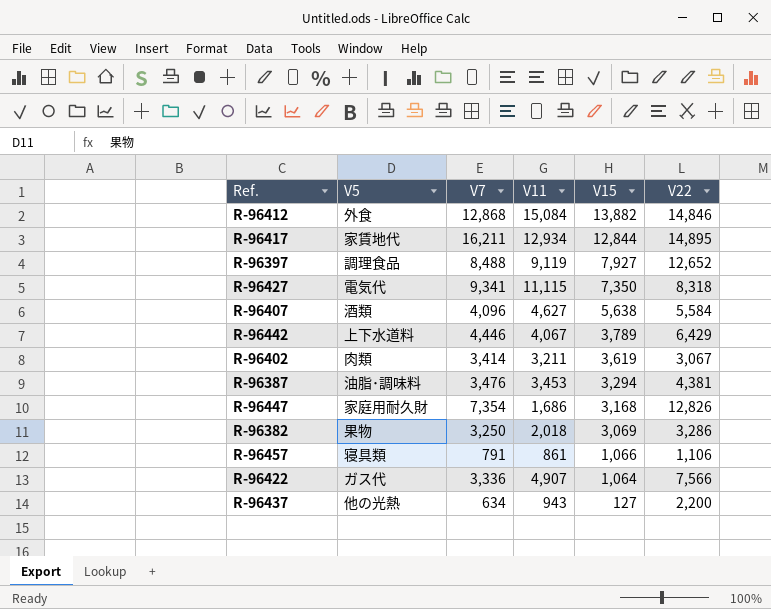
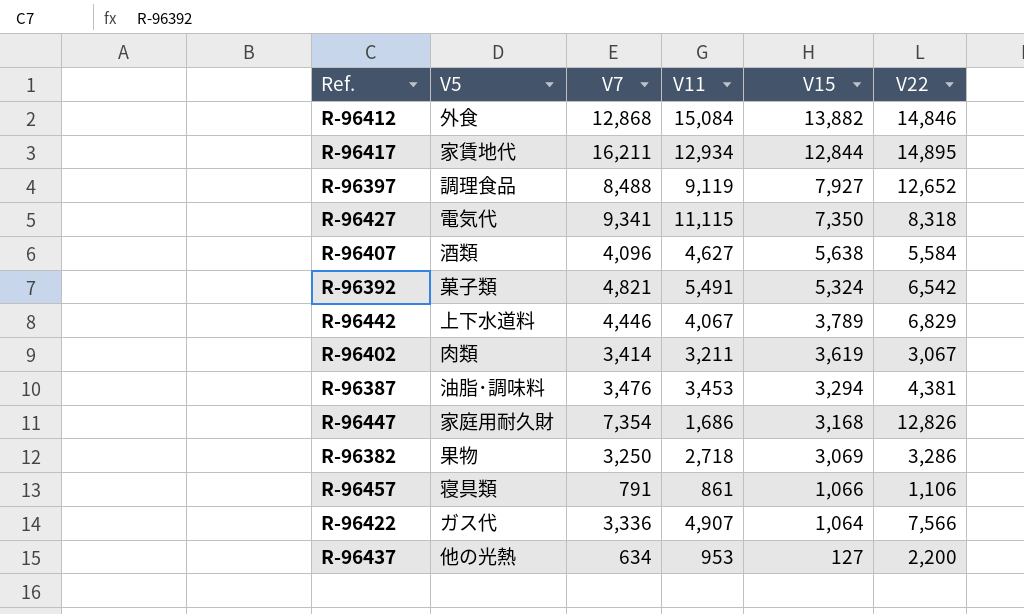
row R-96392: none -> 菓子類 | 4,821 | 5,491 | 5,324 | 6,542
R-96442 | V22: 6,429 -> 6,829
R-96382 | V11: 2,018 -> 2,718
R-96437 | V11: 943 -> 953

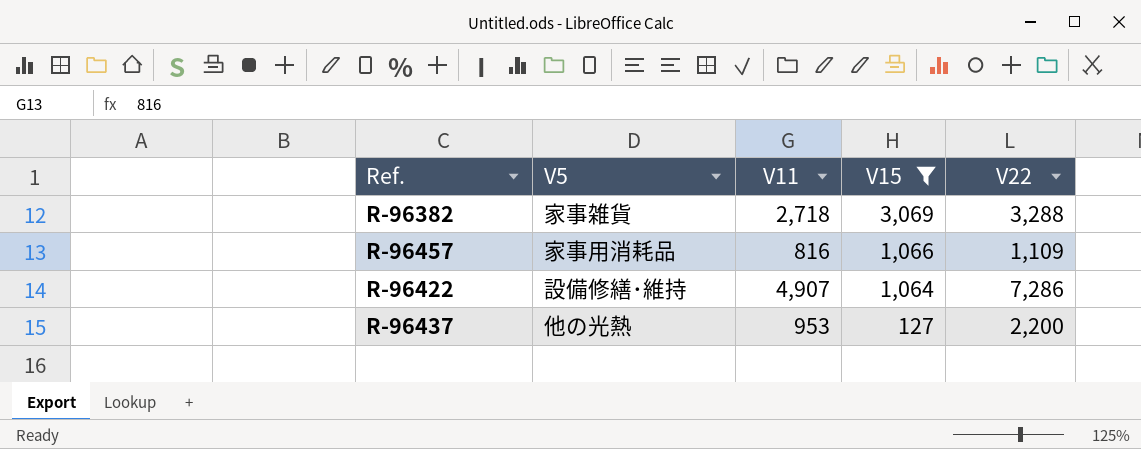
filter: none -> V15 <= 3,069
column V7 | position: 3 -> none
R-96382 | V5: 果物 -> 家事雑貨
R-96382 | V22: 3,286 -> 3,288
R-96457 | V5: 寝具類 -> 家事用消耗品
R-96457 | V11: 861 -> 816
R-96457 | V22: 1,106 -> 1,109
R-96422 | V5: ガス代 -> 設備修繕･維持
R-96422 | V22: 7,566 -> 7,286

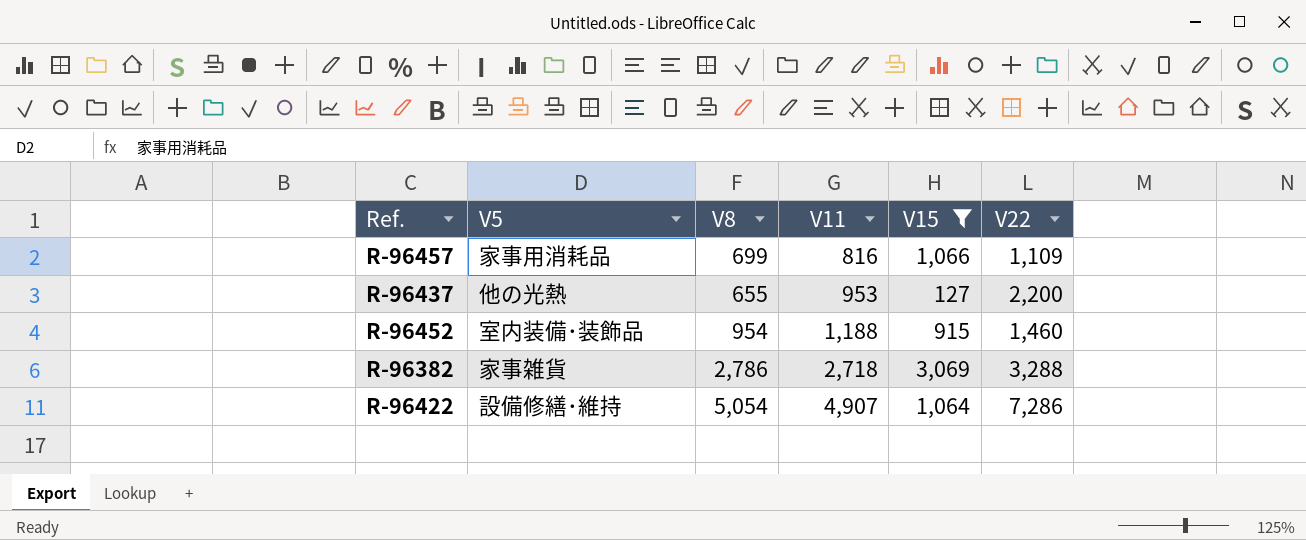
row order: V15 descending -> V11 ascending
column V8 | position: none -> 3
row R-96452: none -> 室内装備･装飾品 | 954 | 1,188 | 915 | 1,460

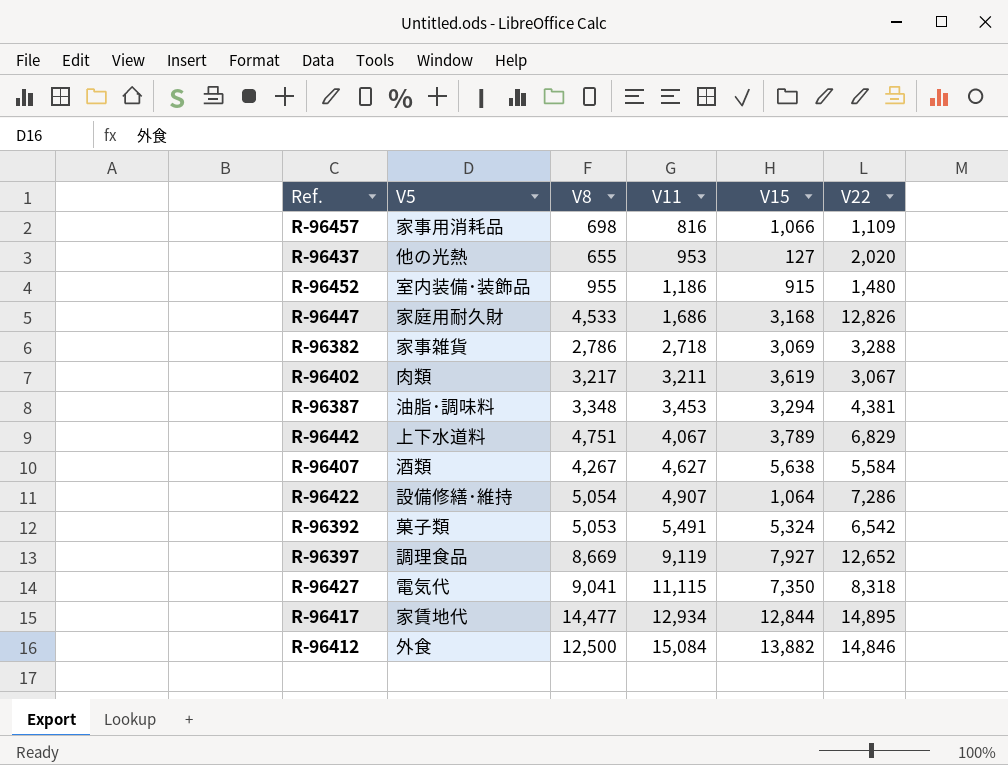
filter: V15 <= 3,069 -> none
R-96457 | V8: 699 -> 698
R-96437 | V22: 2,200 -> 2,020
R-96452 | V8: 954 -> 955
R-96452 | V11: 1,188 -> 1,186
R-96452 | V22: 1,460 -> 1,480

